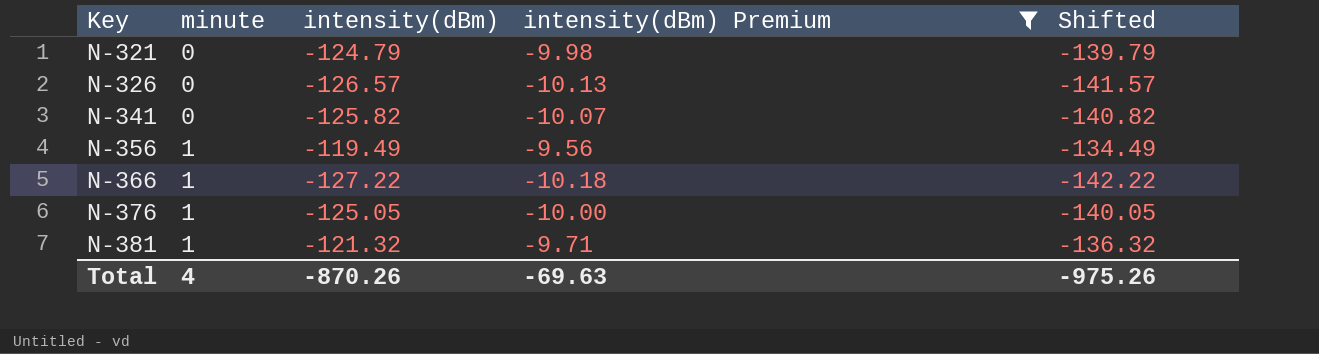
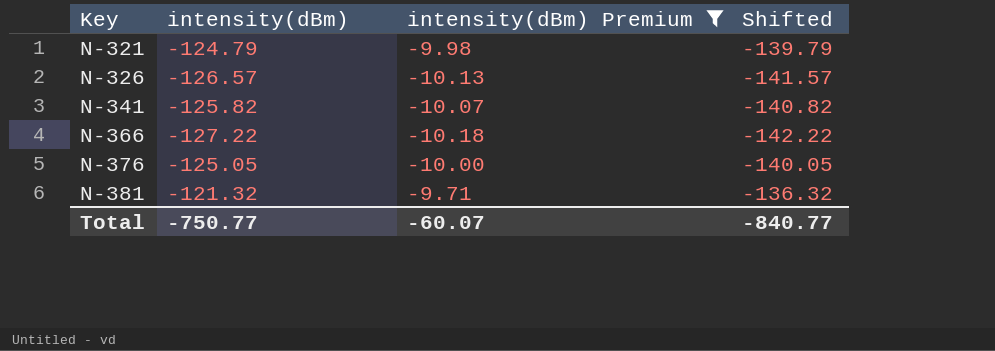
column minute | position: 2 -> none
row N-356: 1 | -119.49 | -9.56 | -134.49 -> none
Total | intensity(dBm): -870.26 -> -750.77
Total | intensity(dBm) Premium: -69.63 -> -60.07
Total | Shifted: -975.26 -> -840.77

